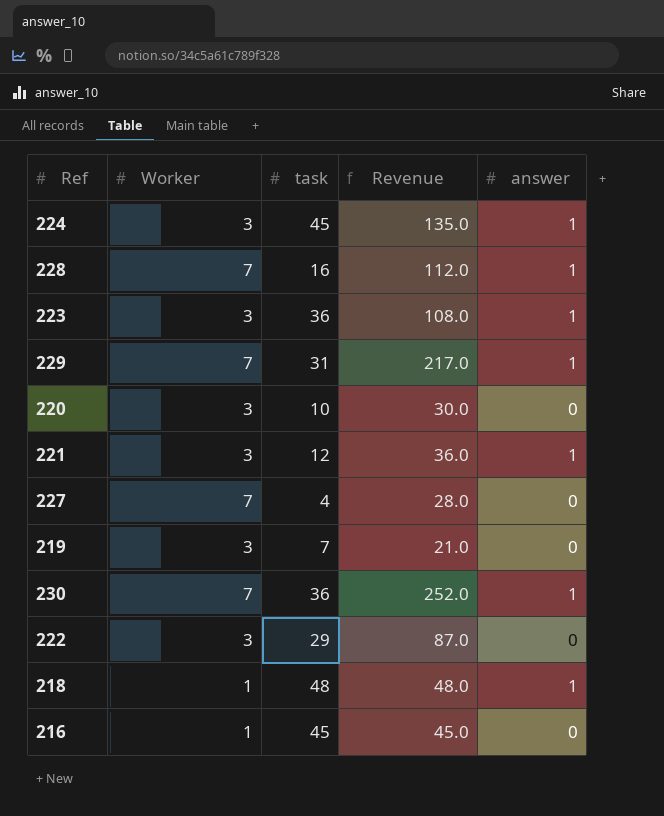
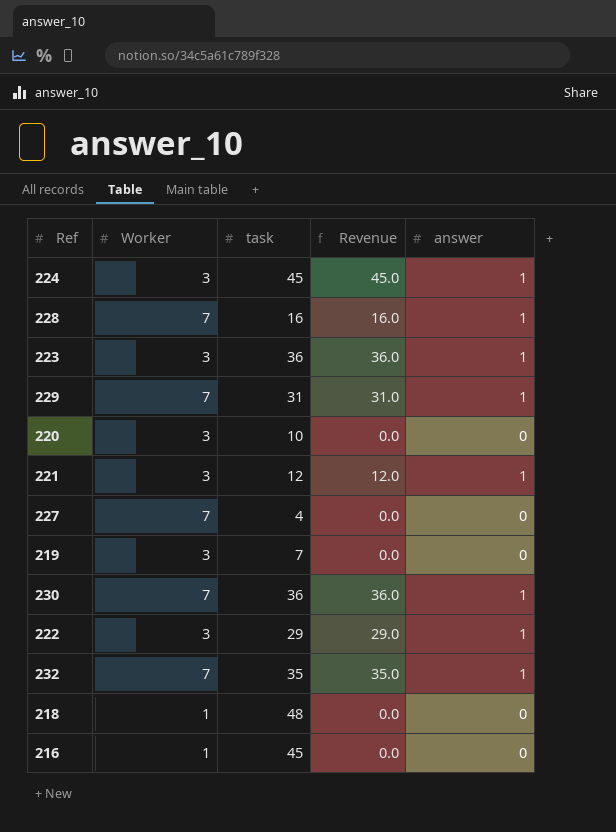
column Revenue | formula: [Worker] * [task] -> [task] * [answer]
222 | answer: 0 -> 1
row 232: none -> 7 | 35 | 35.0 | 1
218 | answer: 1 -> 0

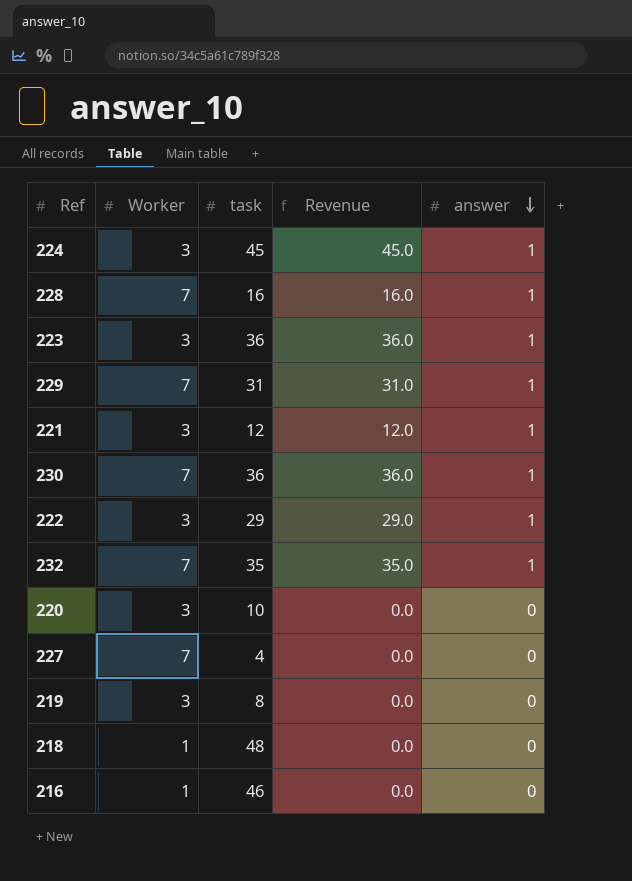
row order: none -> answer descending
219 | task: 7 -> 8
216 | task: 45 -> 46

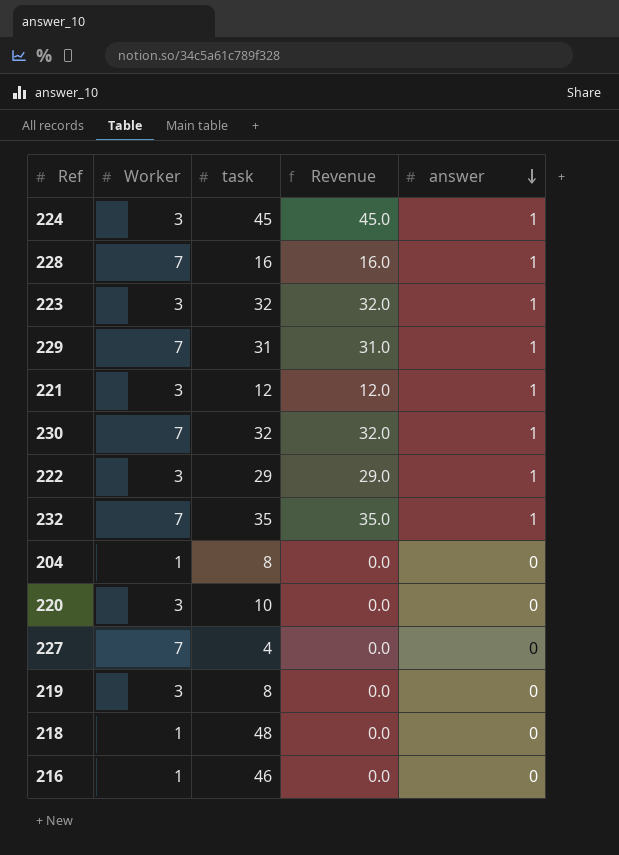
223 | task: 36 -> 32
223 | Revenue: 36.0 -> 32.0
230 | task: 36 -> 32
230 | Revenue: 36.0 -> 32.0
row 204: none -> 1 | 8 | 0.0 | 0

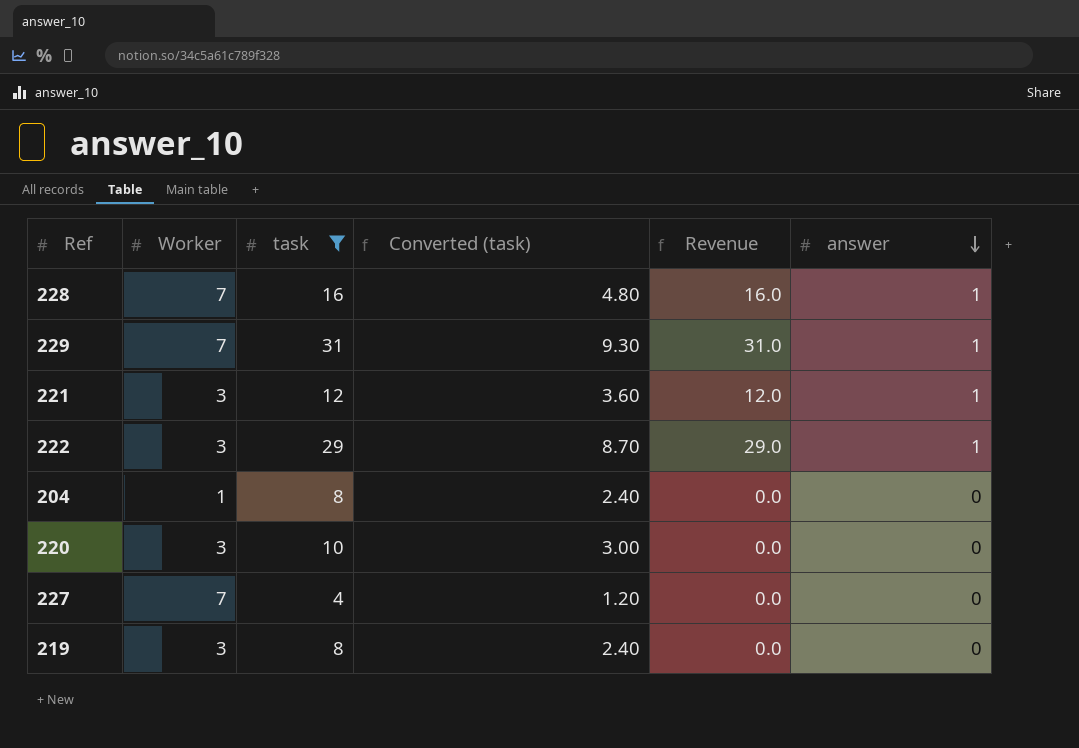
filter: none -> task <= 31
column Converted (task) | formula: none -> [task] * 0.3

